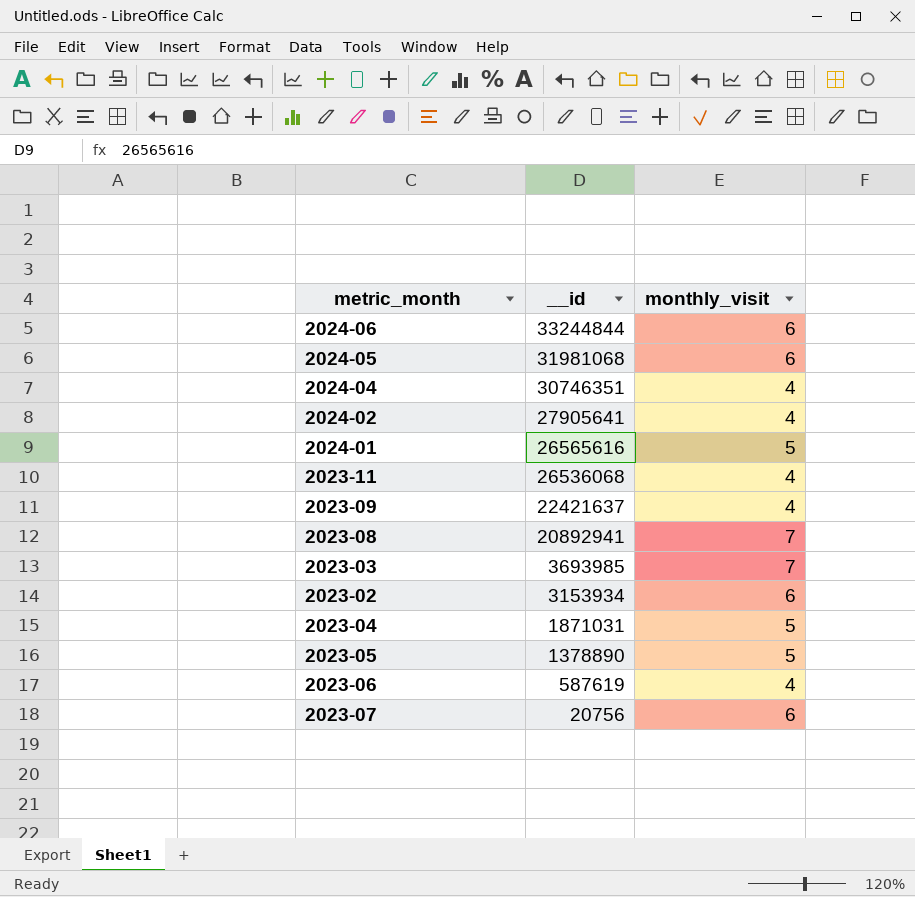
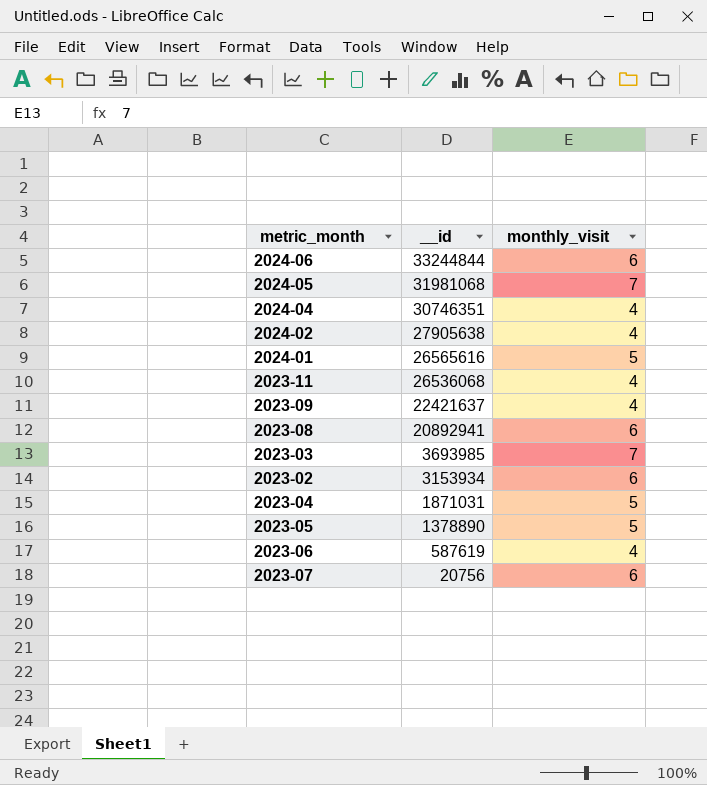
2024-05 | monthly_visit: 6 -> 7
2024-02 | __id: 27905641 -> 27905638
2023-08 | monthly_visit: 7 -> 6

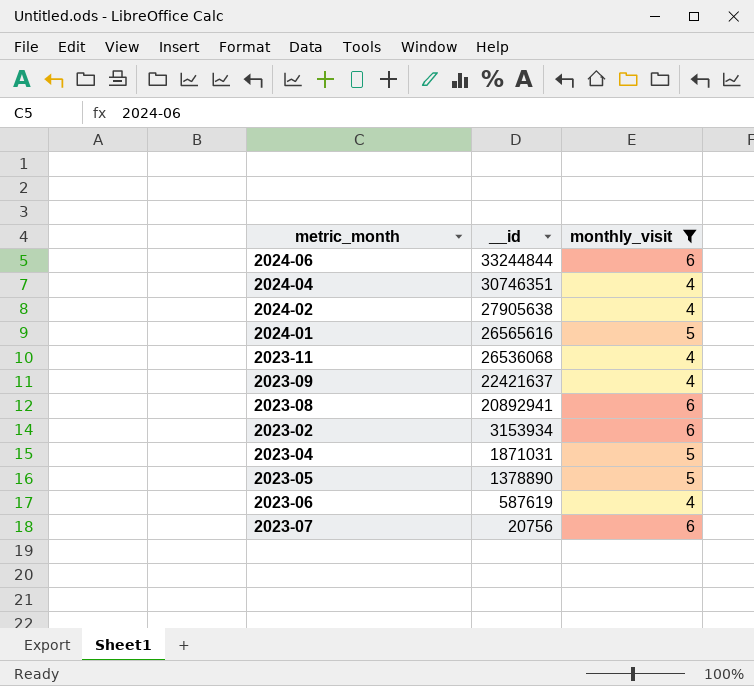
filter: none -> monthly_visit != 7

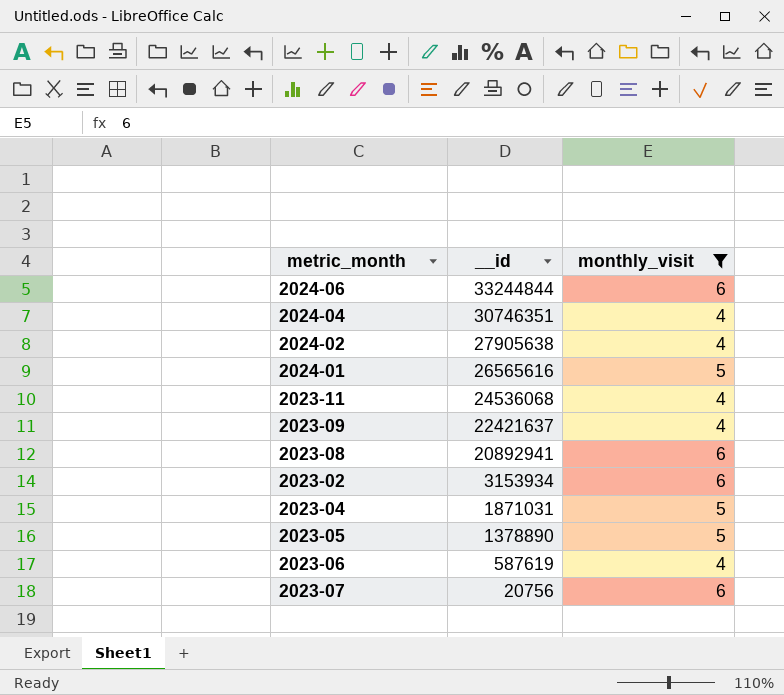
2023-11 | __id: 26536068 -> 24536068

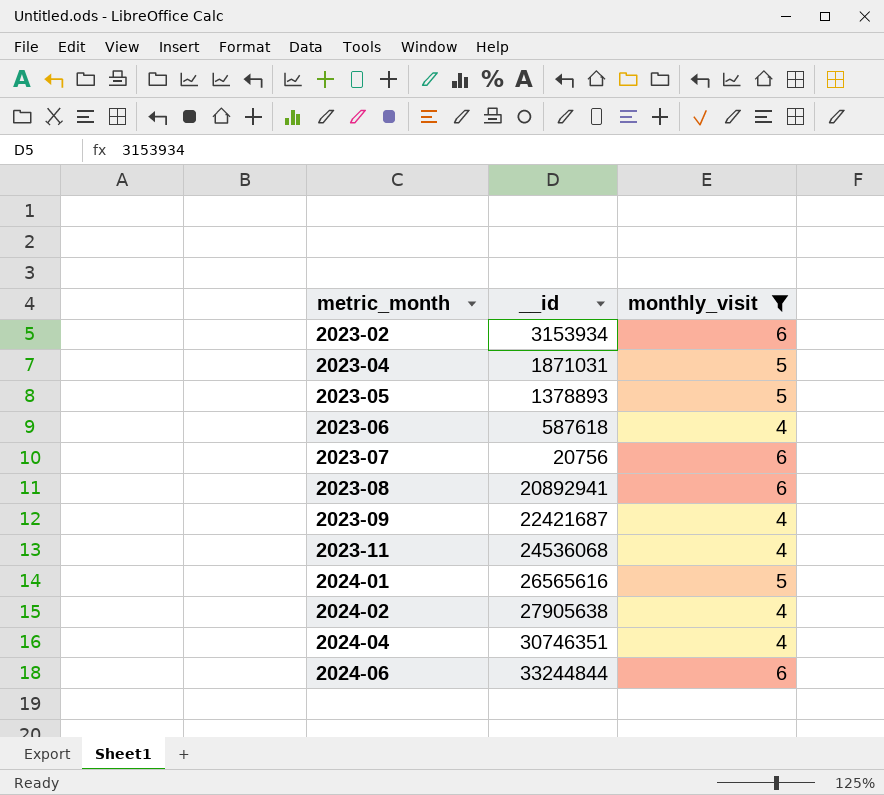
row order: __id descending -> metric_month ascending
2023-05 | __id: 1378890 -> 1378893
2023-06 | __id: 587619 -> 587618
2023-09 | __id: 22421637 -> 22421687

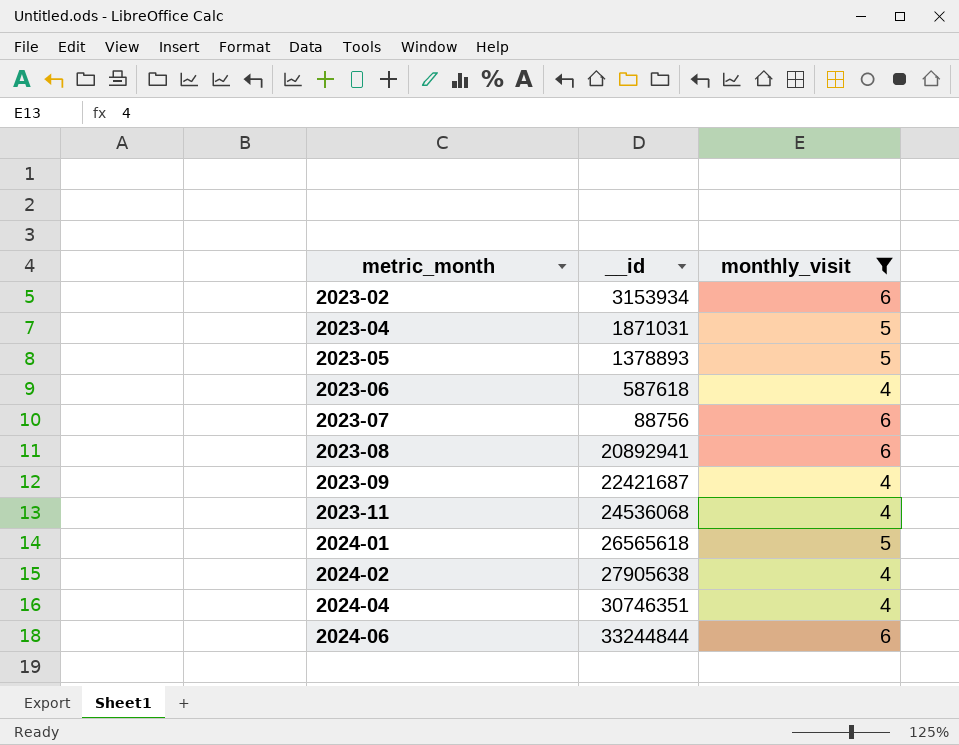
2023-07 | __id: 20756 -> 88756
2024-01 | __id: 26565616 -> 26565618

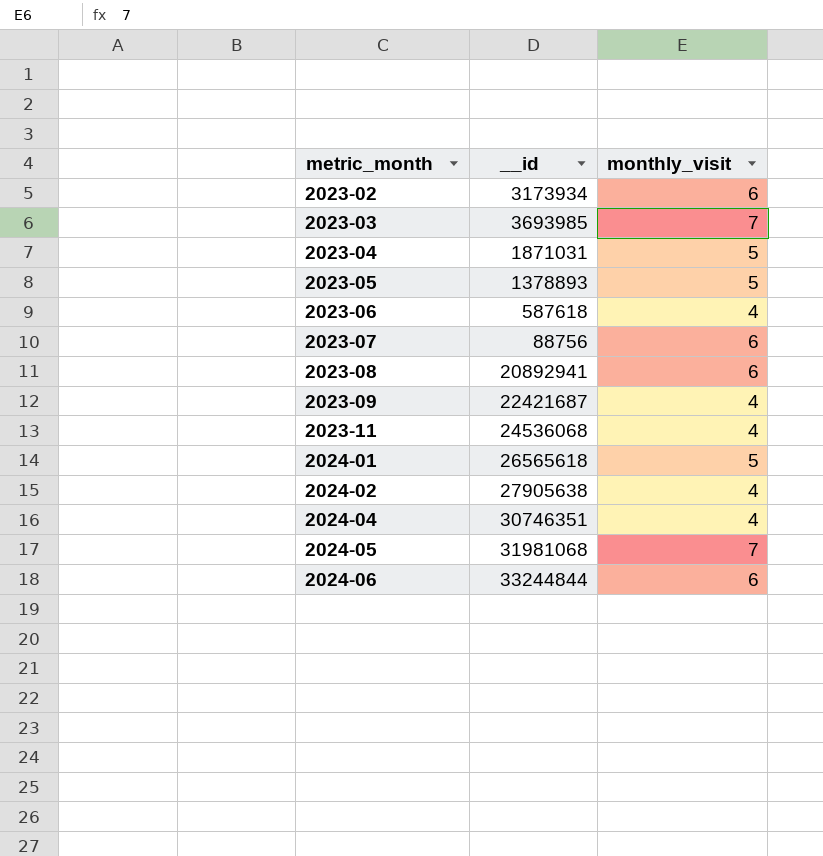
filter: monthly_visit != 7 -> none
2023-02 | __id: 3153934 -> 3173934

